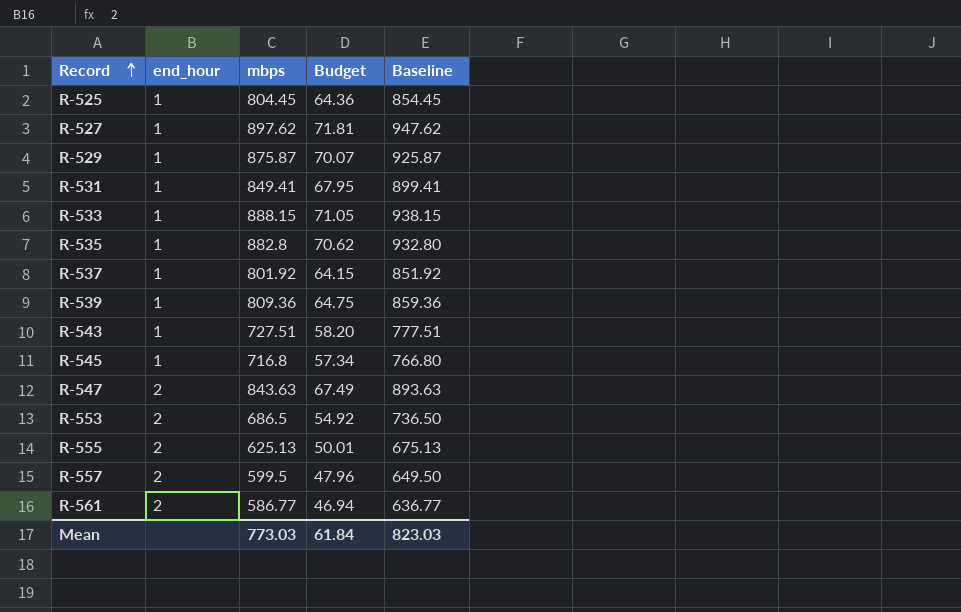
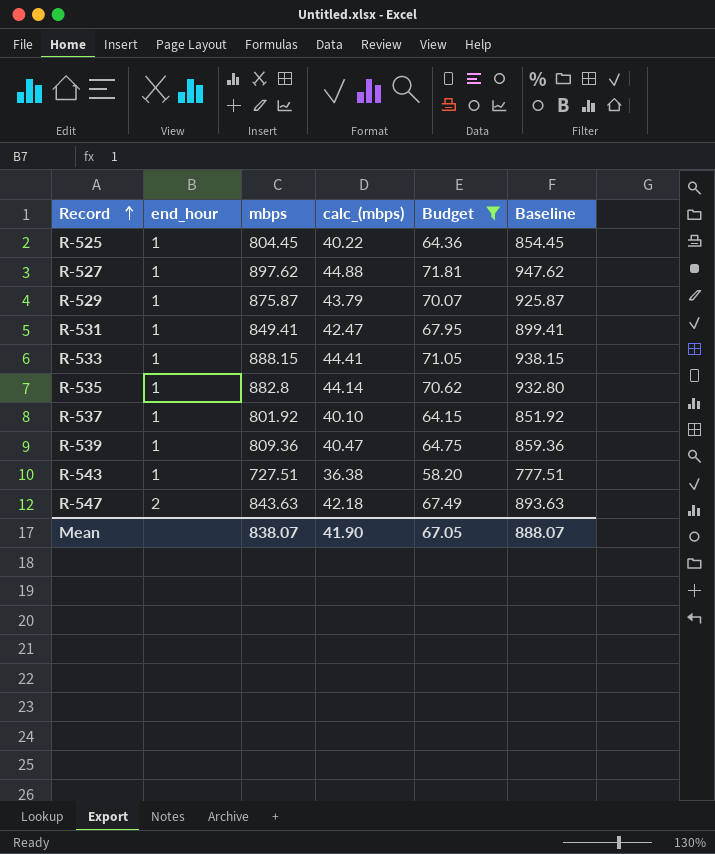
filter: none -> Budget >= 58.20
column calc_(mbps) | formula: none -> [mbps] * 0.05
Mean | mbps: 773.03 -> 838.07
Mean | Budget: 61.84 -> 67.05
Mean | Baseline: 823.03 -> 888.07

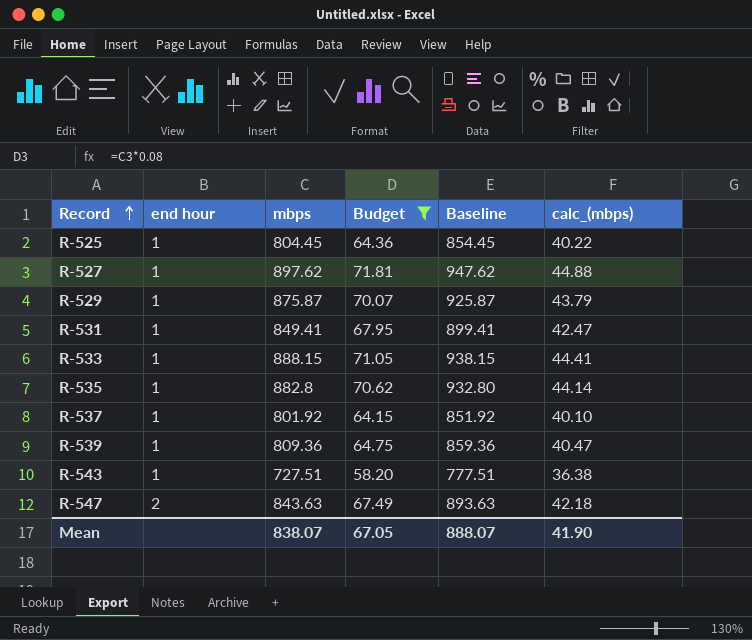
column name: end_hour -> end hour
column calc_(mbps) | position: 4 -> 6

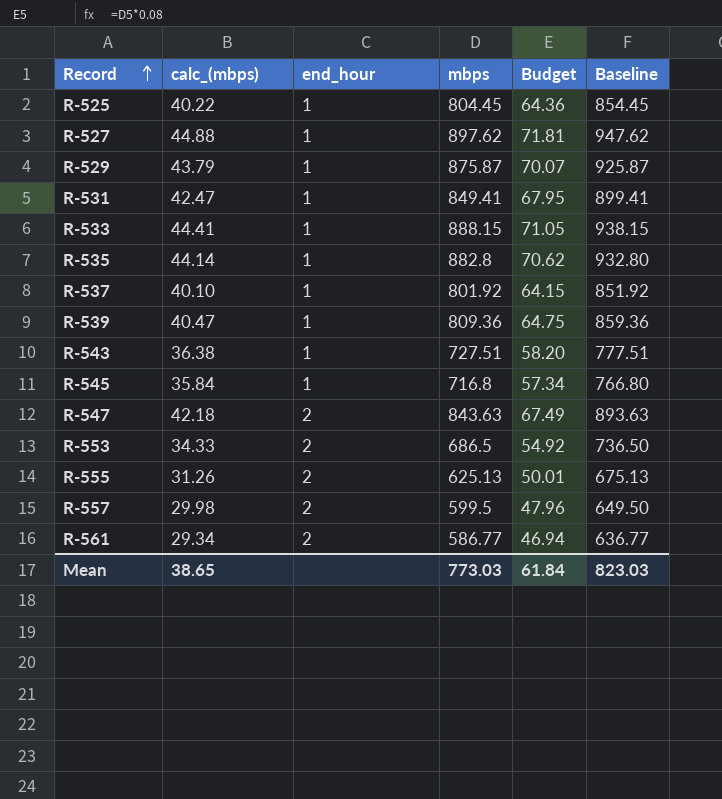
filter: Budget >= 58.20 -> none
column calc_(mbps) | position: 6 -> 2
column name: end hour -> end_hour
Mean | calc_(mbps): 41.90 -> 38.65
Mean | mbps: 838.07 -> 773.03
Mean | Budget: 67.05 -> 61.84
Mean | Baseline: 888.07 -> 823.03

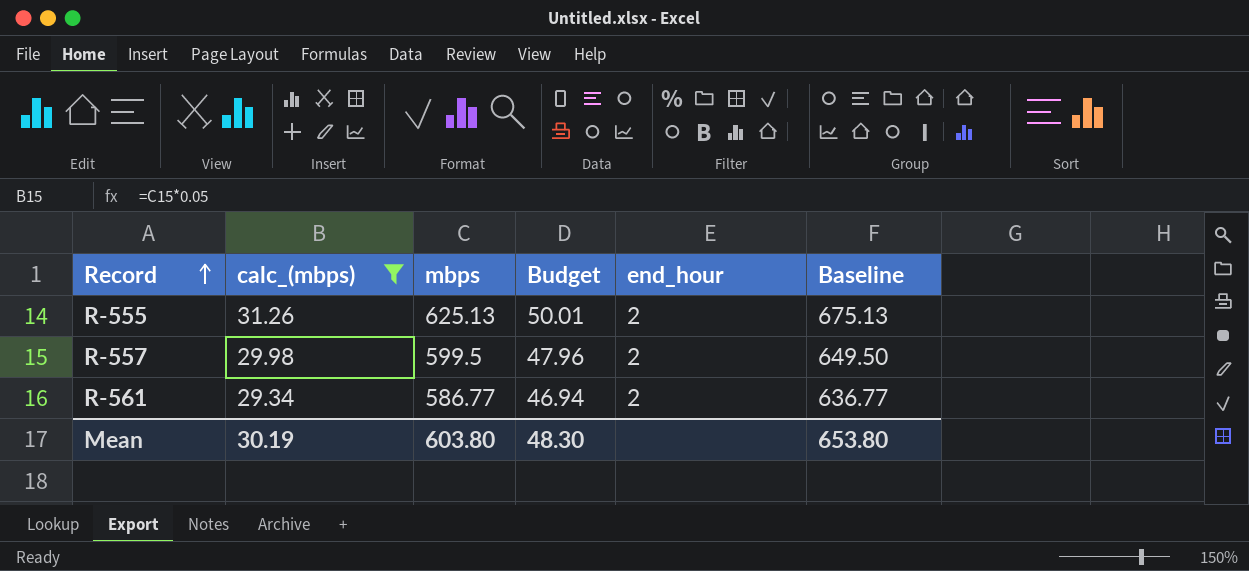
filter: none -> calc_(mbps) <= 31.26
column end_hour | position: 3 -> 5
Mean | calc_(mbps): 38.65 -> 30.19
Mean | mbps: 773.03 -> 603.80
Mean | Budget: 61.84 -> 48.30
Mean | Baseline: 823.03 -> 653.80

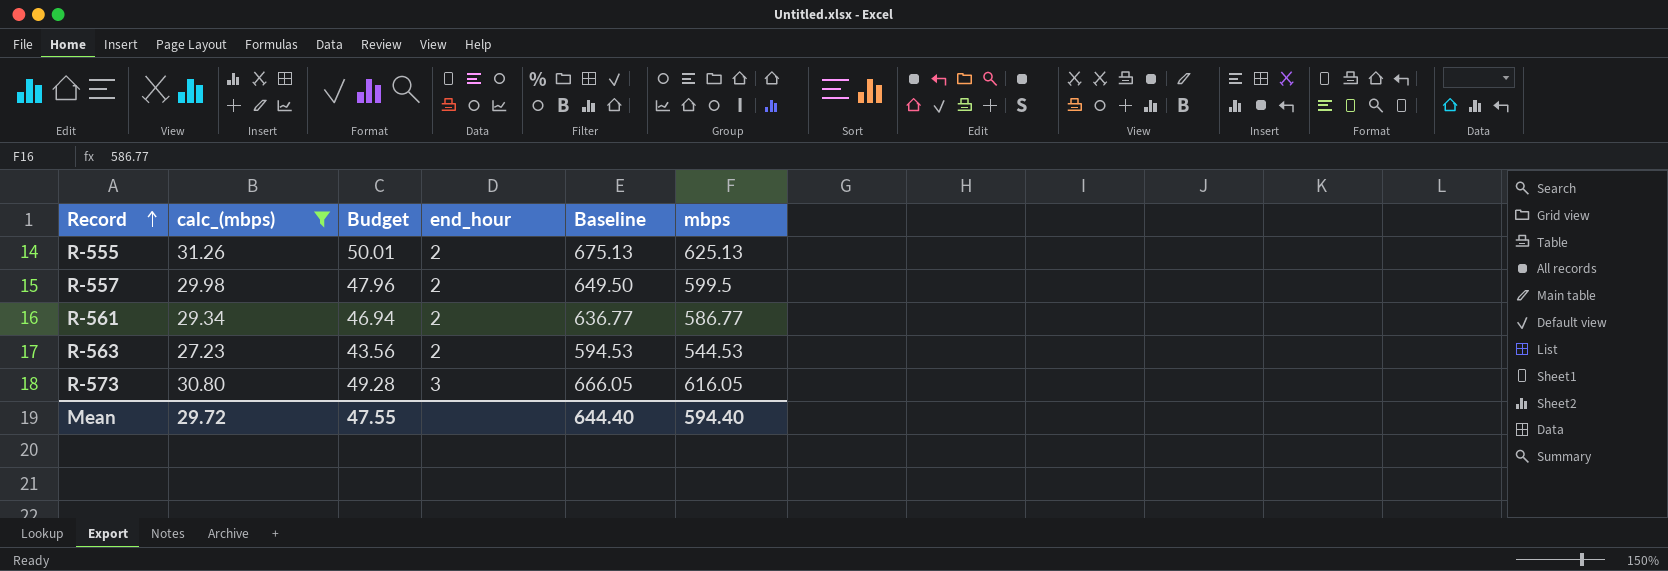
column mbps | position: 3 -> 6
row R-563: none -> 27.23 | 43.56 | 2 | 594.53 | 544.53
row R-573: none -> 30.80 | 49.28 | 3 | 666.05 | 616.05
Mean | calc_(mbps): 30.19 -> 29.72
Mean | Budget: 48.30 -> 47.55
Mean | Baseline: 653.80 -> 644.40
Mean | mbps: 603.80 -> 594.40

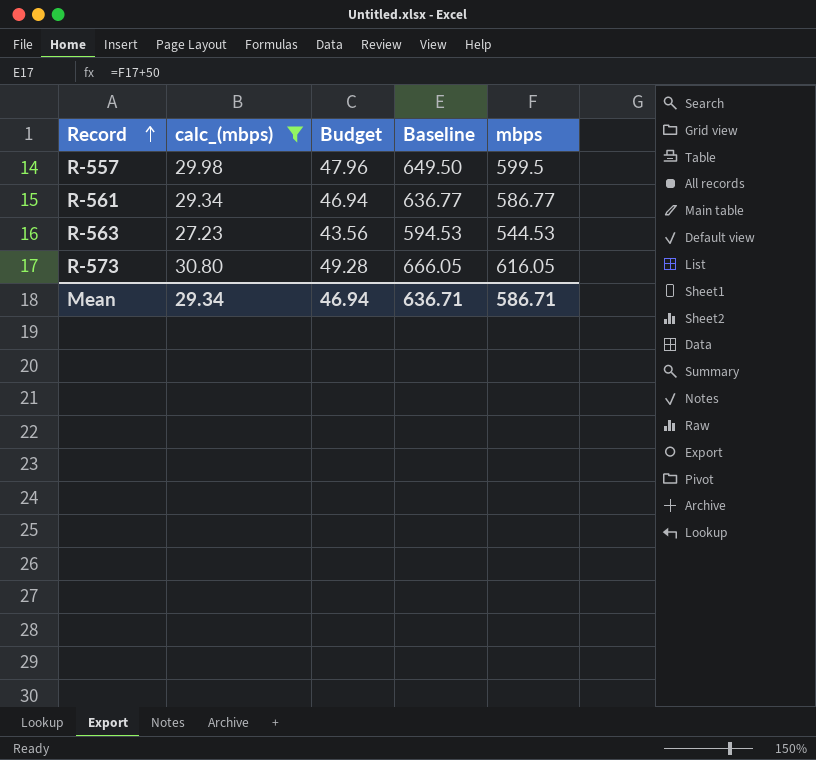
column end_hour | position: 4 -> none
row R-555: 31.26 | 50.01 | 2 | 675.13 | 625.13 -> none
Mean | calc_(mbps): 29.72 -> 29.34
Mean | Budget: 47.55 -> 46.94
Mean | Baseline: 644.40 -> 636.71
Mean | mbps: 594.40 -> 586.71

